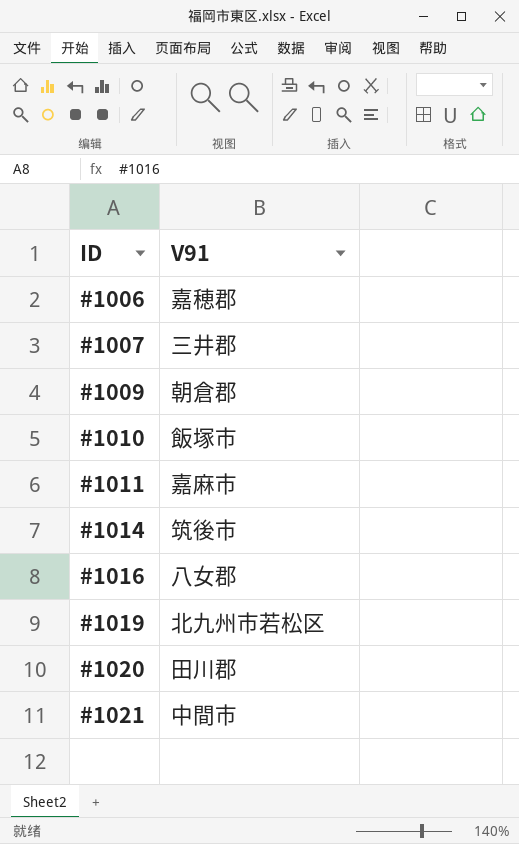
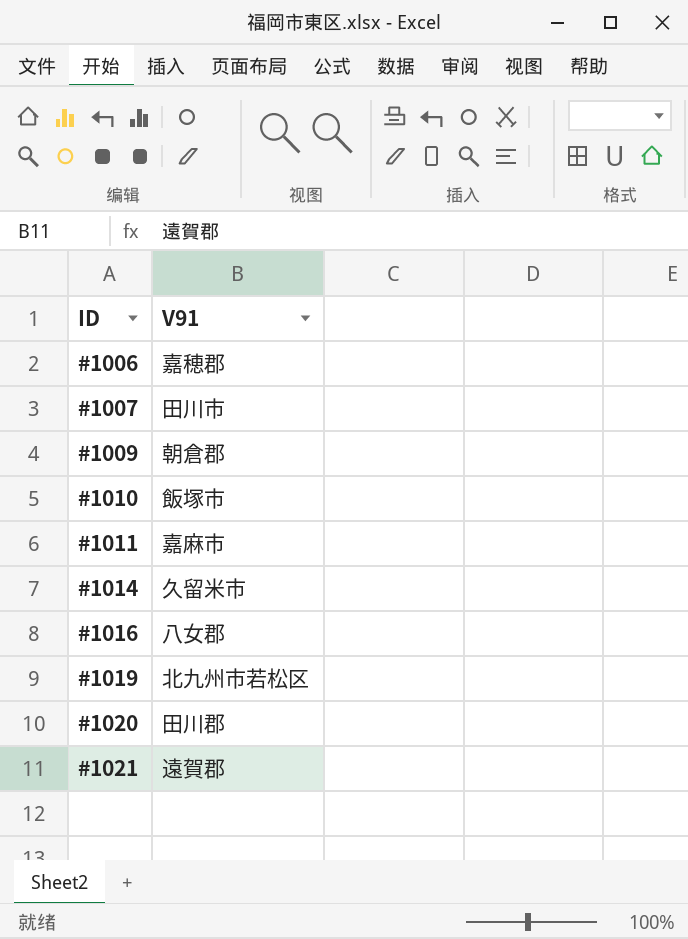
#1007 | V91: 三井郡 -> 田川市
#1014 | V91: 筑後市 -> 久留米市
#1021 | V91: 中間市 -> 遠賀郡

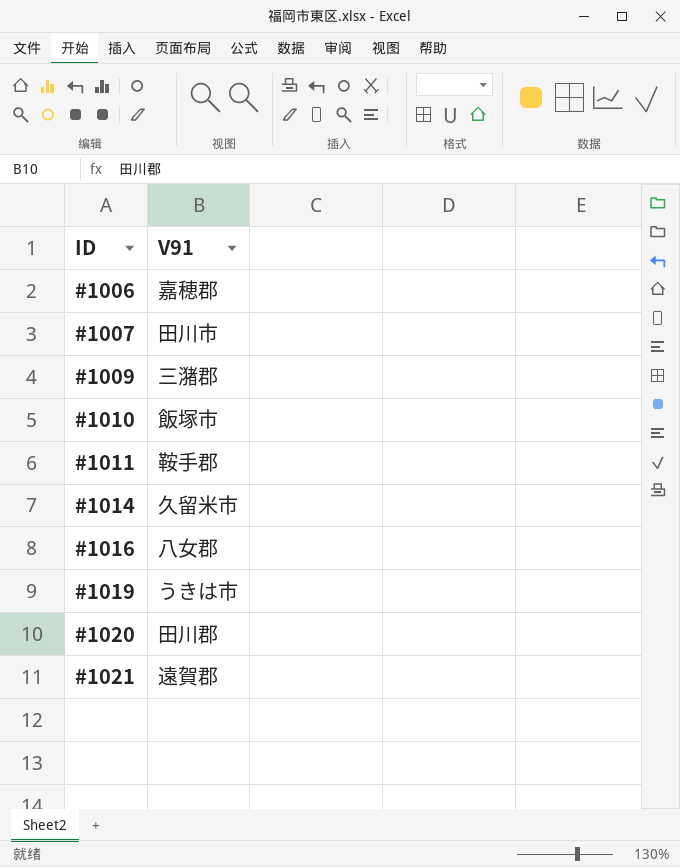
#1009 | V91: 朝倉郡 -> 三潴郡
#1011 | V91: 嘉麻市 -> 鞍手郡
#1019 | V91: 北九州市若松区 -> うきは市

